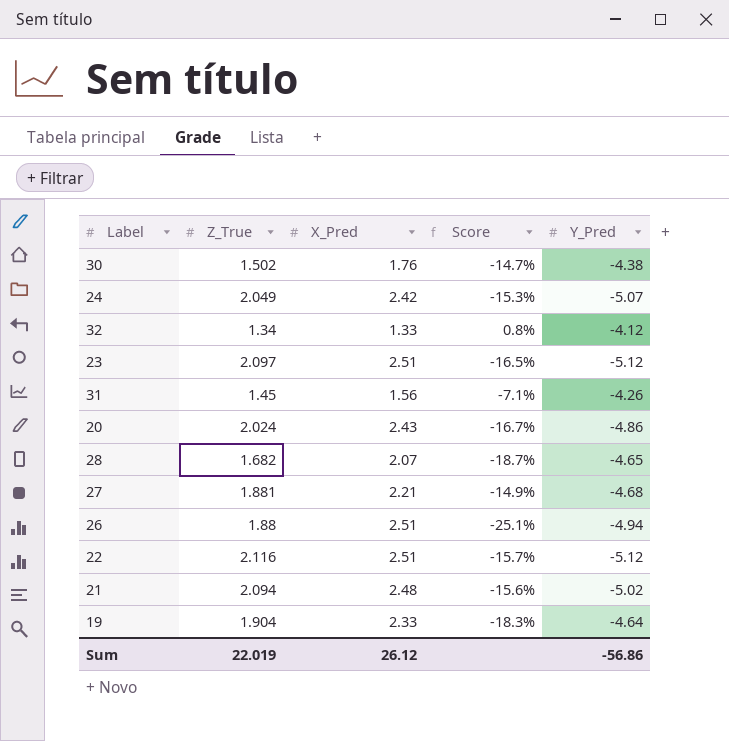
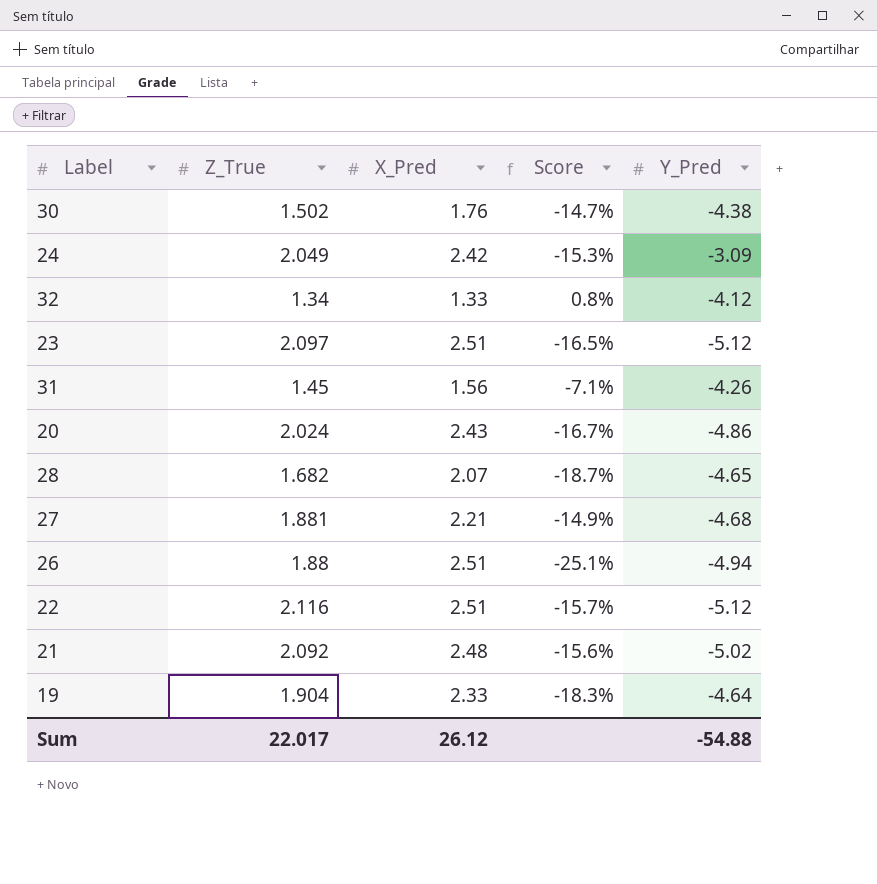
24 | Y_Pred: -5.07 -> -3.09
21 | Z_True: 2.094 -> 2.092
Sum | Z_True: 22.019 -> 22.017
Sum | Y_Pred: -56.86 -> -54.88

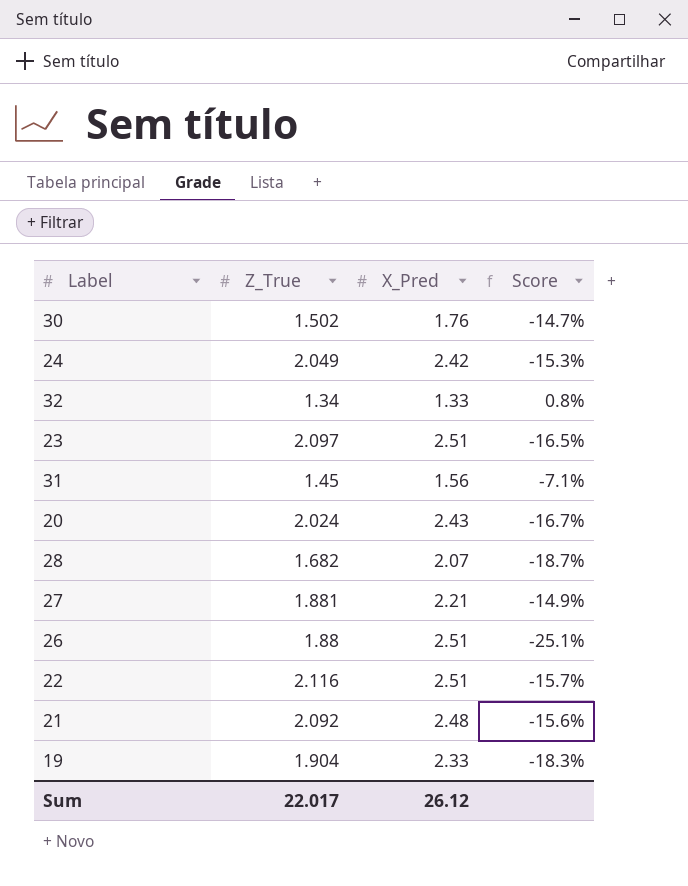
column Y_Pred | position: 5 -> none

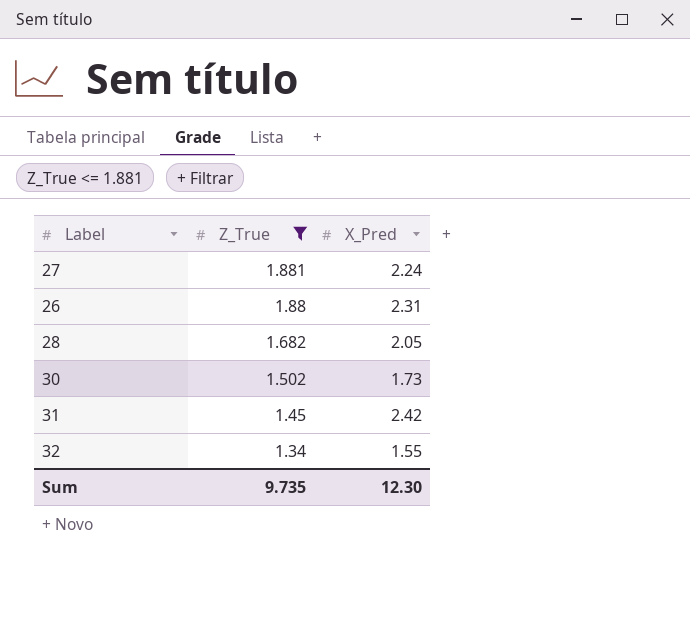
filter: none -> Z_True <= 1.881
row order: none -> Z_True descending
column Score | formula: ([Z_True] - [X_Pred]) / [X_Pred] -> none
27 | X_Pred: 2.21 -> 2.24
26 | X_Pred: 2.51 -> 2.31
28 | X_Pred: 2.07 -> 2.05
30 | X_Pred: 1.76 -> 1.73
31 | X_Pred: 1.56 -> 2.42
32 | X_Pred: 1.33 -> 1.55
Sum | Z_True: 22.017 -> 9.735
Sum | X_Pred: 26.12 -> 12.30

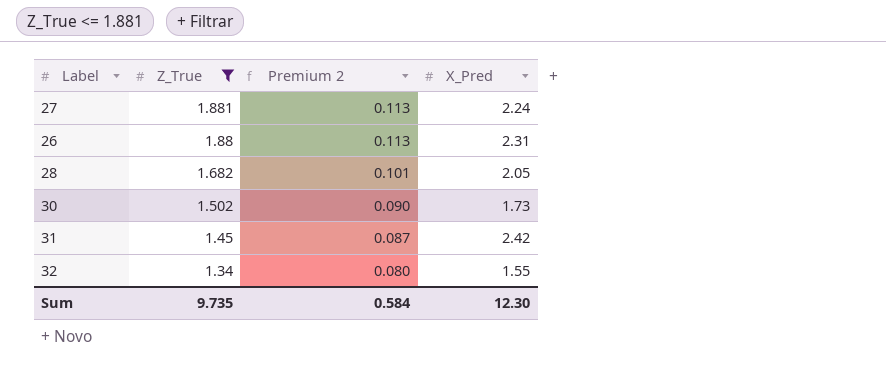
column Premium 2 | formula: none -> [Z_True] * 0.06

